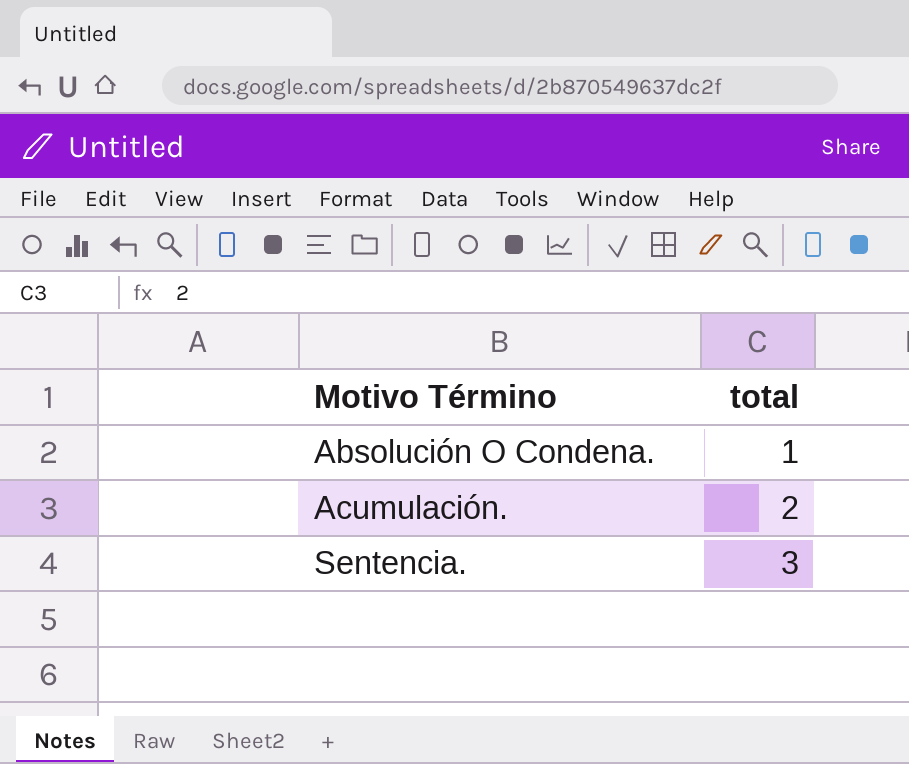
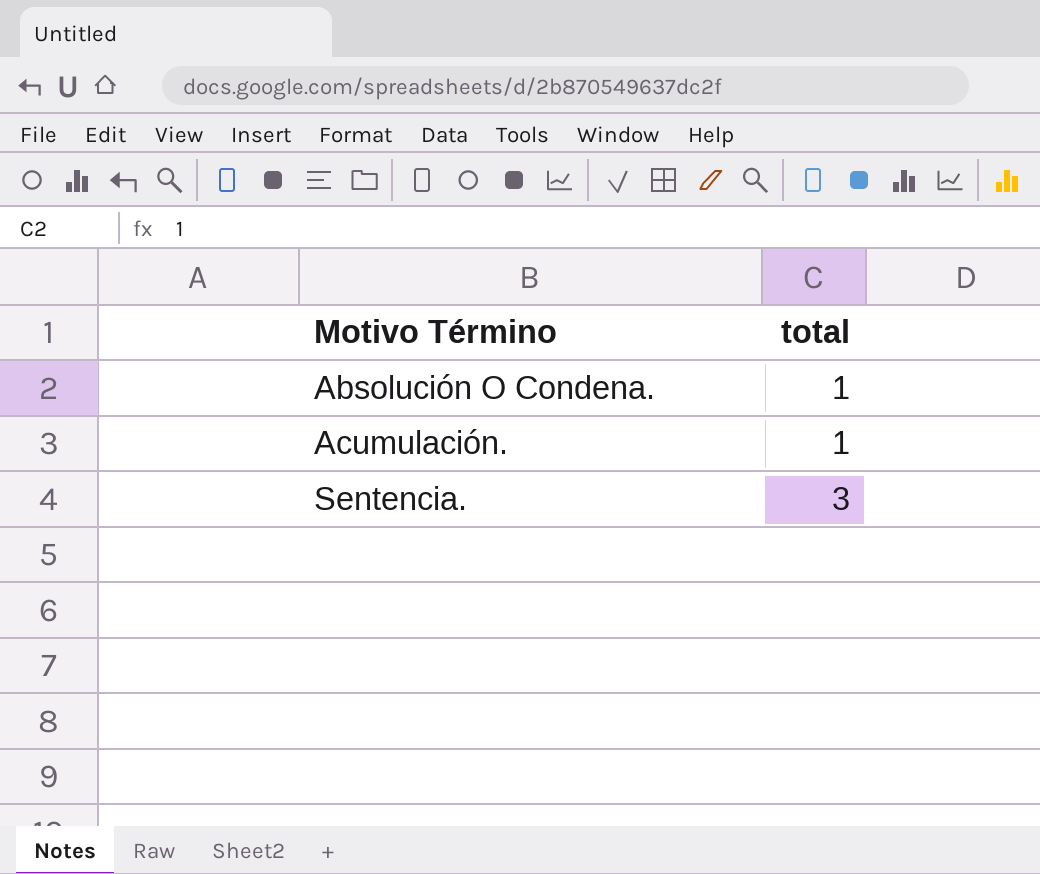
Acumulación. | total: 2 -> 1

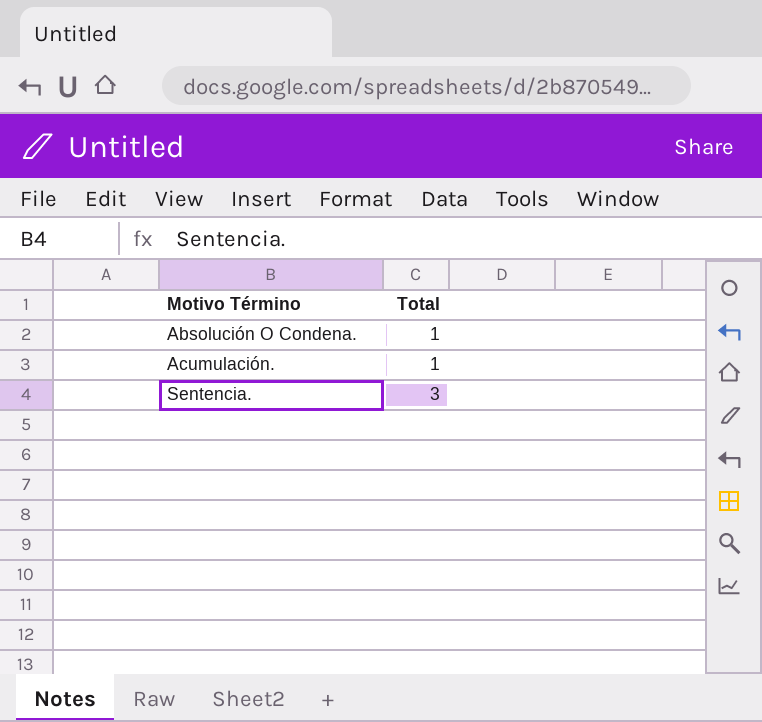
column name: total -> Total

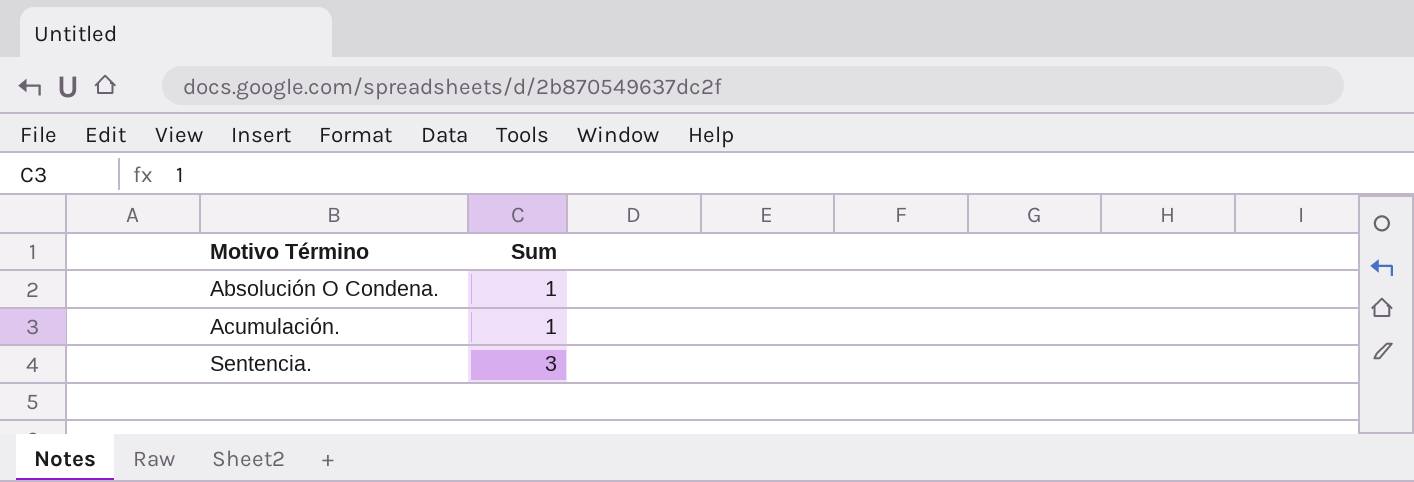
column name: Total -> Sum

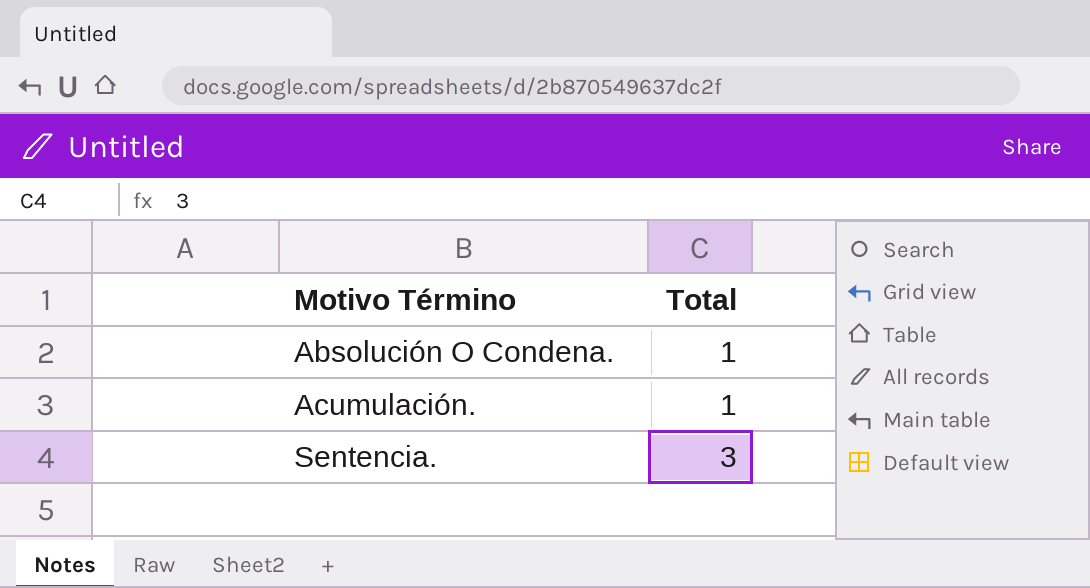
column name: Sum -> Total

